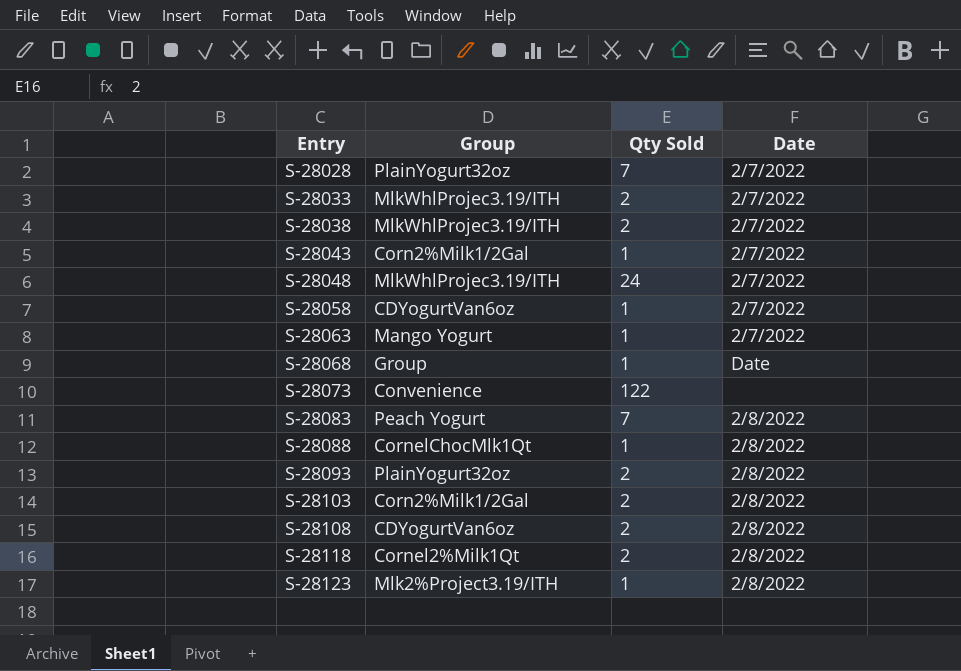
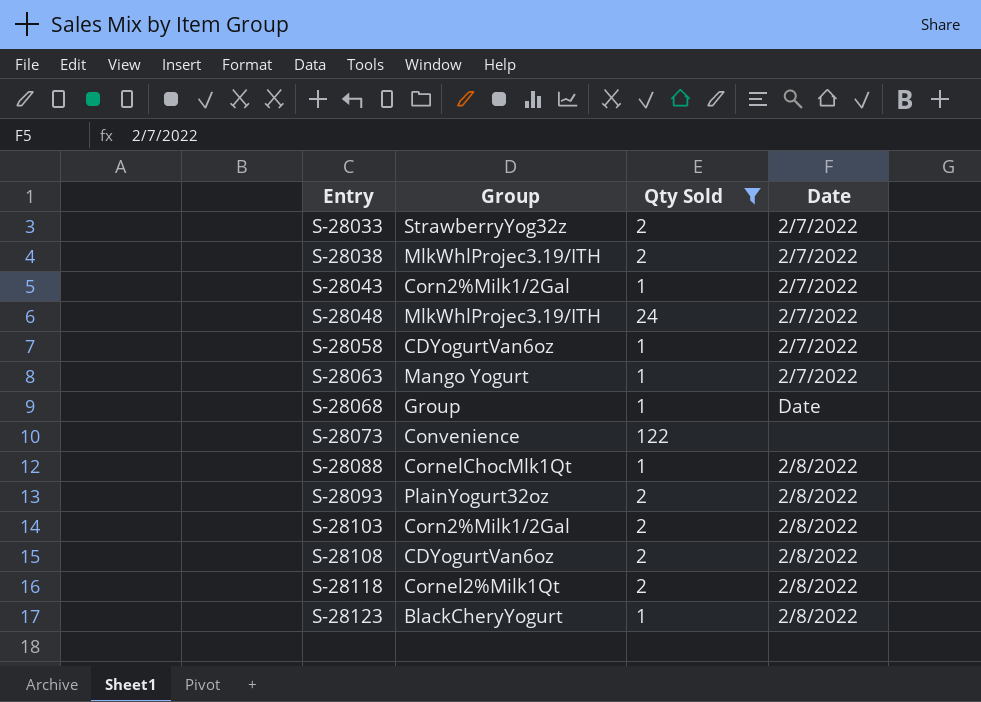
filter: none -> Qty Sold != 7
S-28033 | Group: MlkWhlProjec3.19/ITH -> StrawberryYog32z
S-28123 | Group: Mlk2%Project3.19/ITH -> BlackCheryYogurt

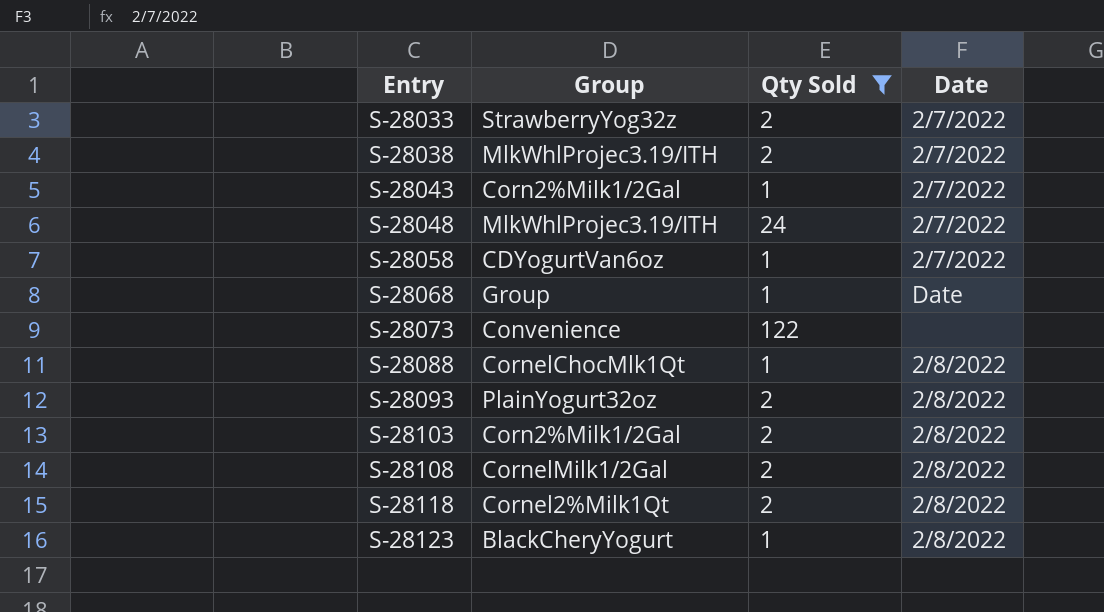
row S-28063: Mango Yogurt | 1 | 2/7/2022 -> none
S-28108 | Group: CDYogurtVan6oz -> CornelMilk1/2Gal

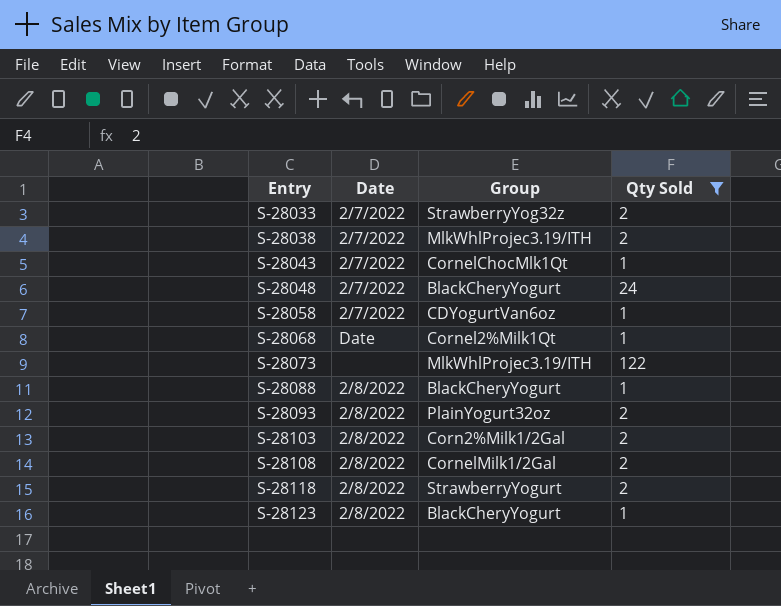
column Date | position: 4 -> 2
S-28043 | Group: Corn2%Milk1/2Gal -> CornelChocMlk1Qt
S-28048 | Group: MlkWhlProjec3.19/ITH -> BlackCheryYogurt
S-28068 | Group: Group -> Cornel2%Milk1Qt
S-28073 | Group: Convenience -> MlkWhlProjec3.19/ITH
S-28088 | Group: CornelChocMlk1Qt -> BlackCheryYogurt
S-28118 | Group: Cornel2%Milk1Qt -> StrawberryYogurt

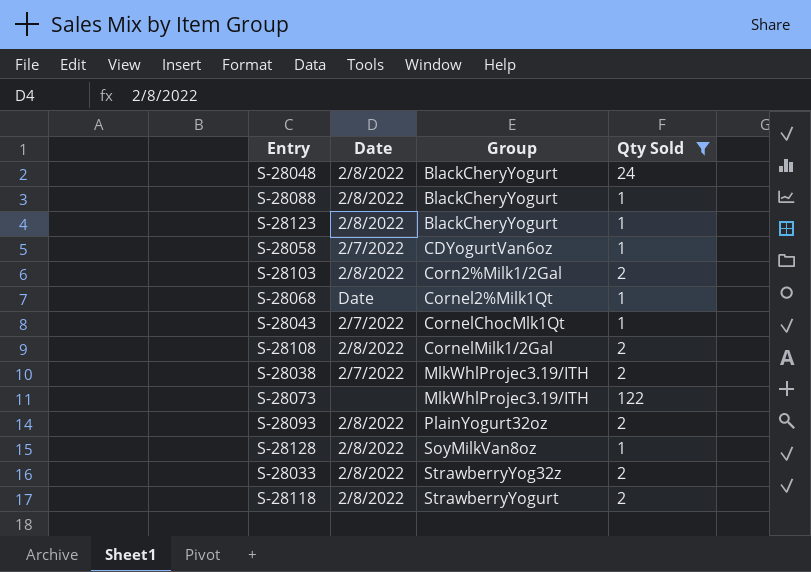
row order: Entry ascending -> Group ascending
S-28048 | Date: 2/7/2022 -> 2/8/2022
row S-28128: none -> 2/8/2022 | SoyMilkVan8oz | 1
S-28033 | Date: 2/7/2022 -> 2/8/2022

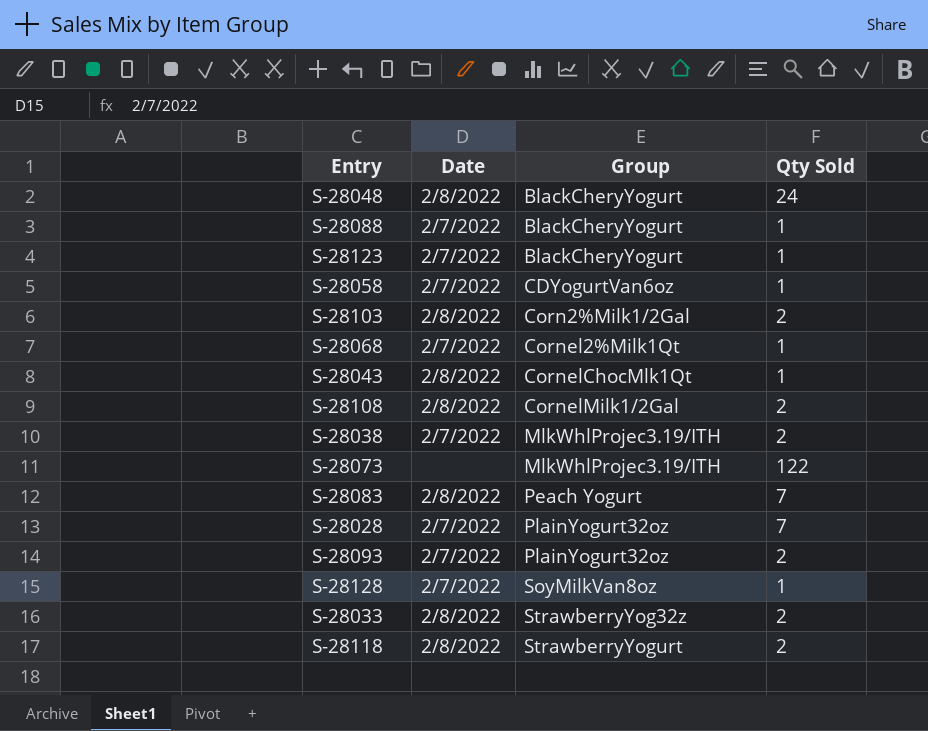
filter: Qty Sold != 7 -> none
S-28088 | Date: 2/8/2022 -> 2/7/2022
S-28123 | Date: 2/8/2022 -> 2/7/2022
S-28068 | Date: Date -> 2/7/2022
S-28043 | Date: 2/7/2022 -> 2/8/2022
S-28093 | Date: 2/8/2022 -> 2/7/2022
S-28128 | Date: 2/8/2022 -> 2/7/2022

